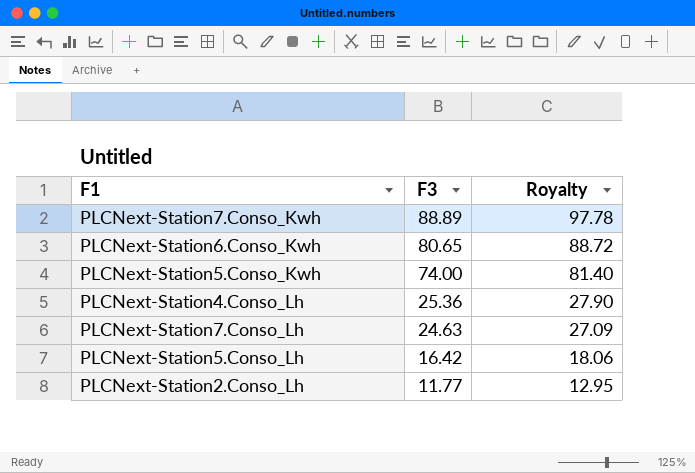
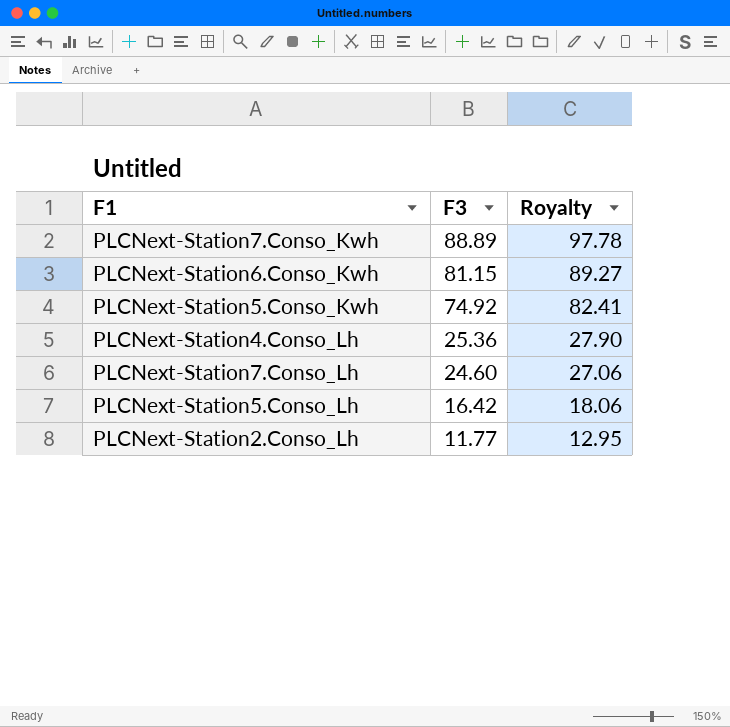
PLCNext-Station6.Conso_Kwh | F3: 80.65 -> 81.15
PLCNext-Station6.Conso_Kwh | Royalty: 88.72 -> 89.27
PLCNext-Station5.Conso_Kwh | F3: 74.00 -> 74.92
PLCNext-Station5.Conso_Kwh | Royalty: 81.40 -> 82.41
PLCNext-Station7.Conso_Lh | F3: 24.63 -> 24.60
PLCNext-Station7.Conso_Lh | Royalty: 27.09 -> 27.06

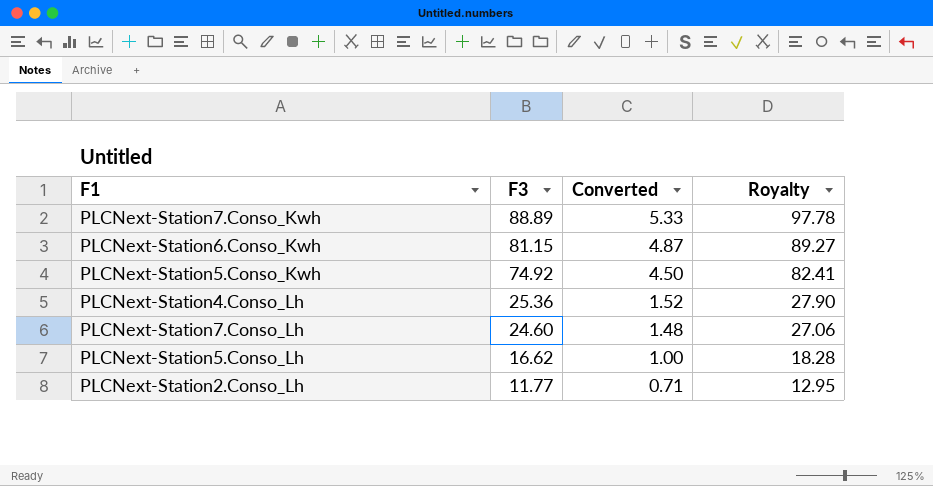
column Converted | formula: none -> [F3] * 0.06
PLCNext-Station5.Conso_Lh | F3: 16.42 -> 16.62
PLCNext-Station5.Conso_Lh | Royalty: 18.06 -> 18.28

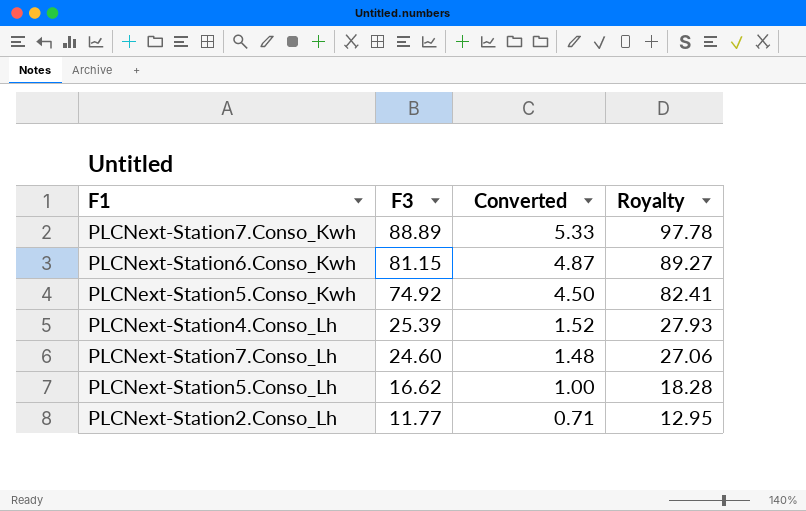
PLCNext-Station4.Conso_Lh | F3: 25.36 -> 25.39
PLCNext-Station4.Conso_Lh | Royalty: 27.90 -> 27.93

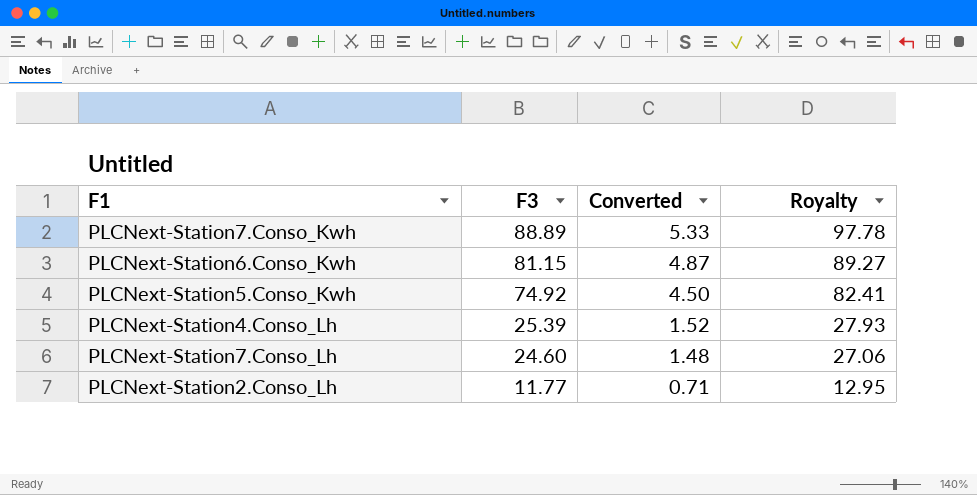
row PLCNext-Station5.Conso_Lh: 16.62 | 1.00 | 18.28 -> none

